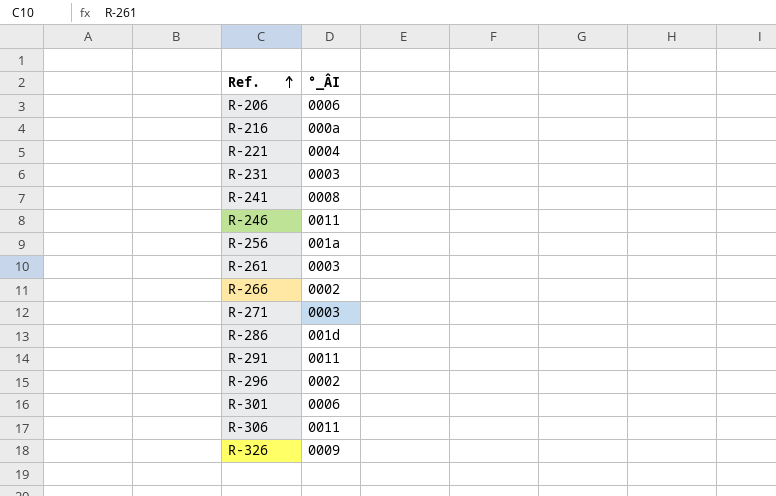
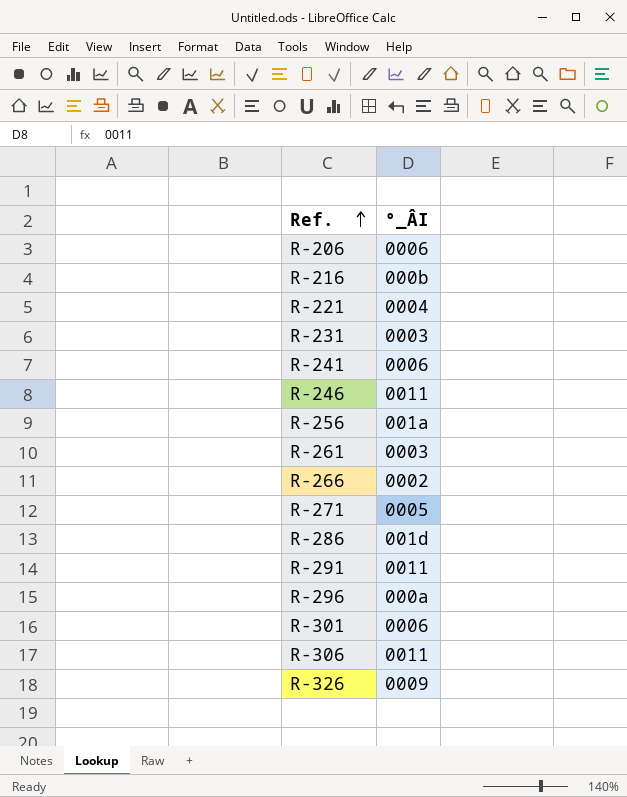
R-216 | °_ÂI: 000a -> 000b
R-241 | °_ÂI: 0008 -> 0006
R-271 | °_ÂI: 0003 -> 0005
R-296 | °_ÂI: 0002 -> 000a

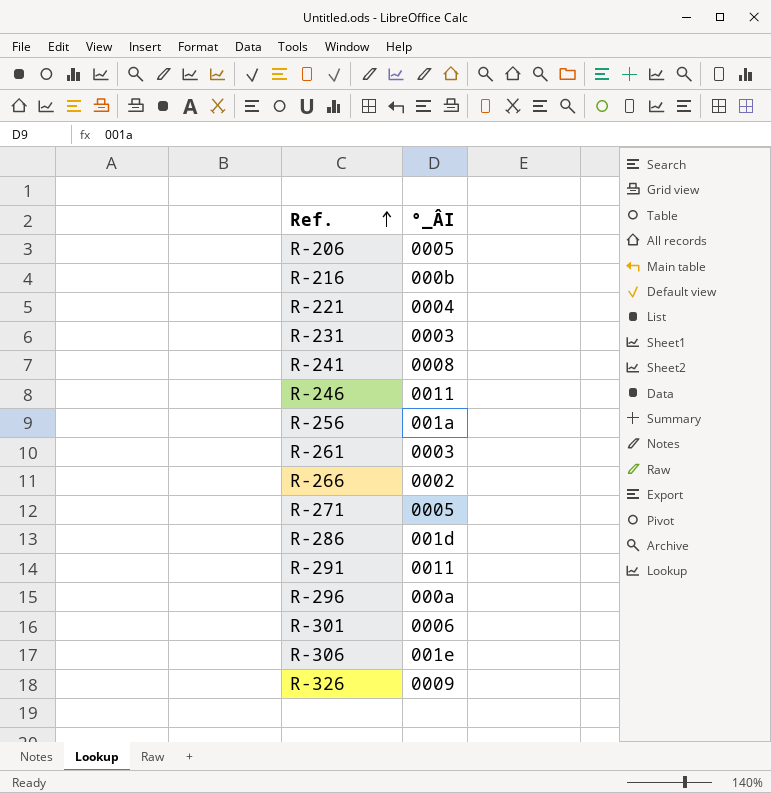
R-206 | °_ÂI: 0006 -> 0005
R-241 | °_ÂI: 0006 -> 0008
R-306 | °_ÂI: 0011 -> 001e

